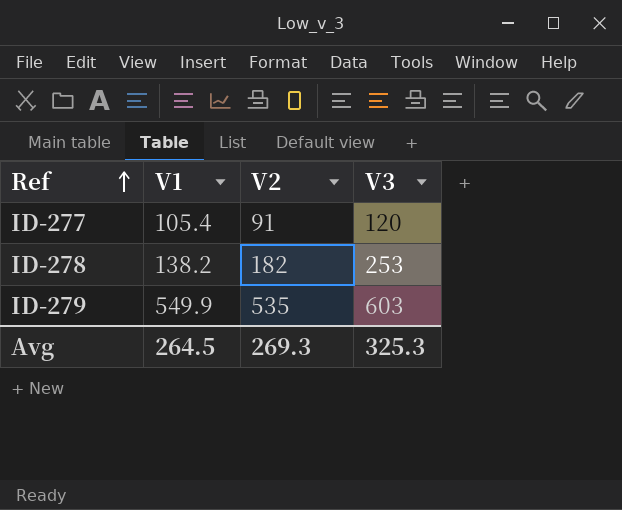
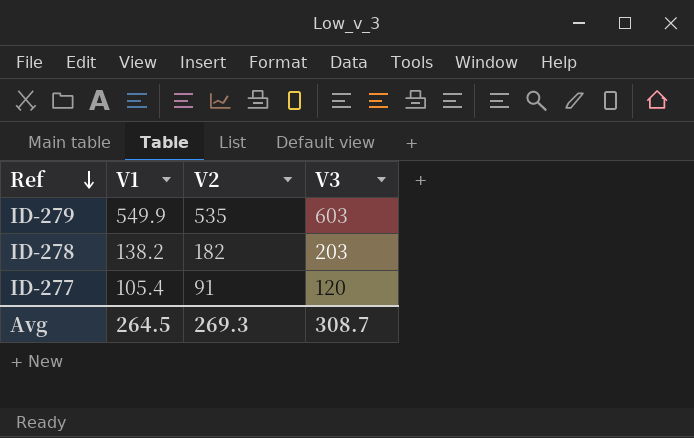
row order: Ref ascending -> Ref descending
ID-278 | V3: 253 -> 203
Avg | V3: 325.3 -> 308.7

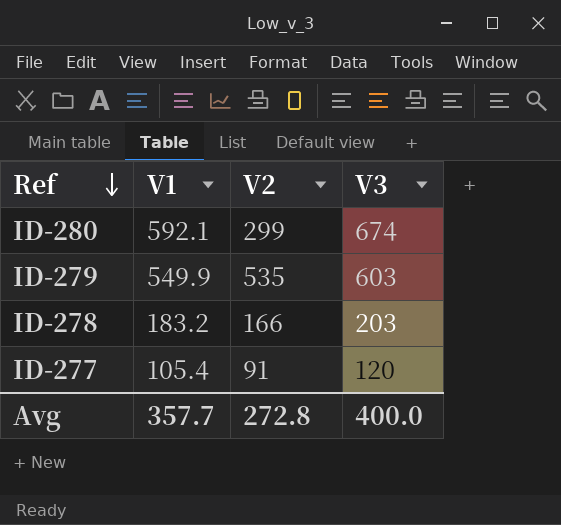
row ID-280: none -> 592.1 | 299 | 674
ID-278 | V1: 138.2 -> 183.2
ID-278 | V2: 182 -> 166
Avg | V1: 264.5 -> 357.7
Avg | V2: 269.3 -> 272.8
Avg | V3: 308.7 -> 400.0

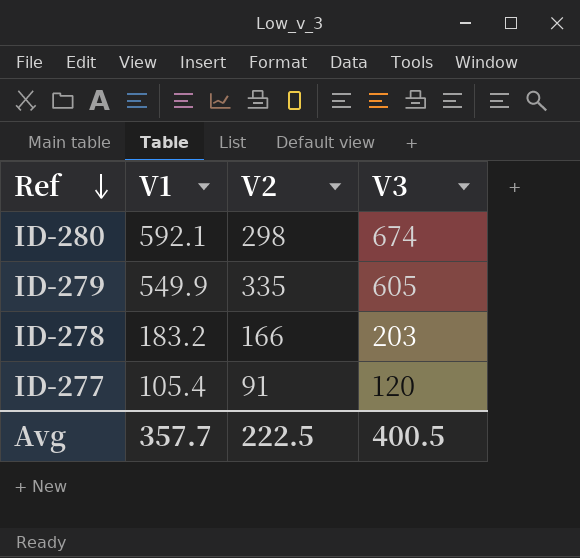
ID-280 | V2: 299 -> 298
ID-279 | V2: 535 -> 335
ID-279 | V3: 603 -> 605
Avg | V2: 272.8 -> 222.5
Avg | V3: 400.0 -> 400.5

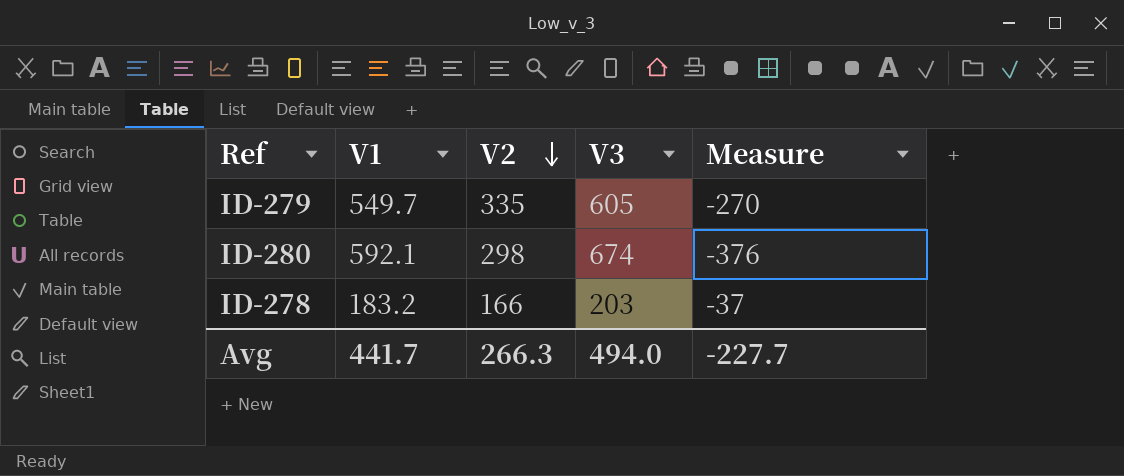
row order: Ref descending -> V2 descending
column Measure | formula: none -> [V2] - [V3]
row ID-277: 105.4 | 91 | 120 -> none
ID-279 | V1: 549.9 -> 549.7
Avg | V1: 357.7 -> 441.7
Avg | V2: 222.5 -> 266.3
Avg | V3: 400.5 -> 494.0

